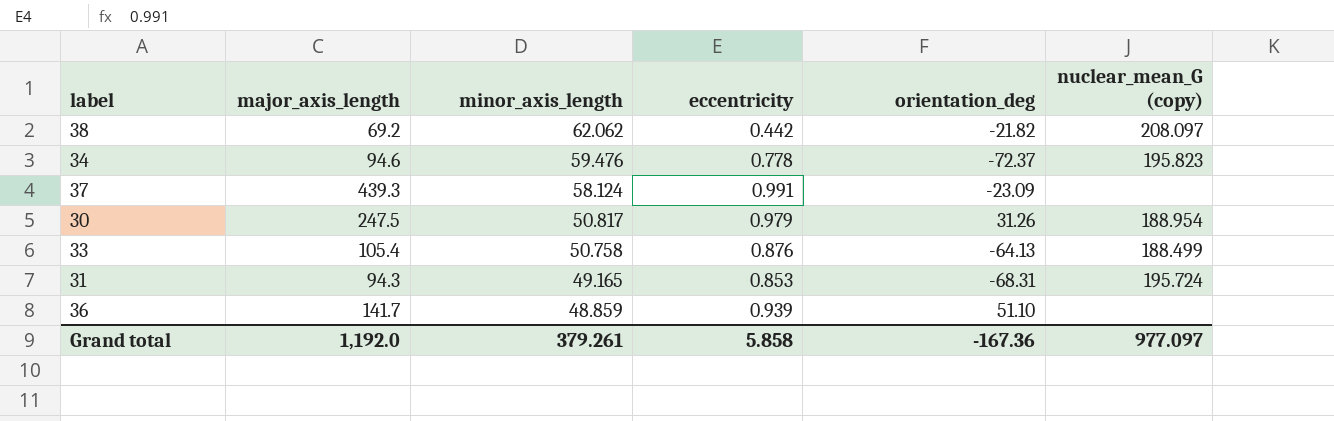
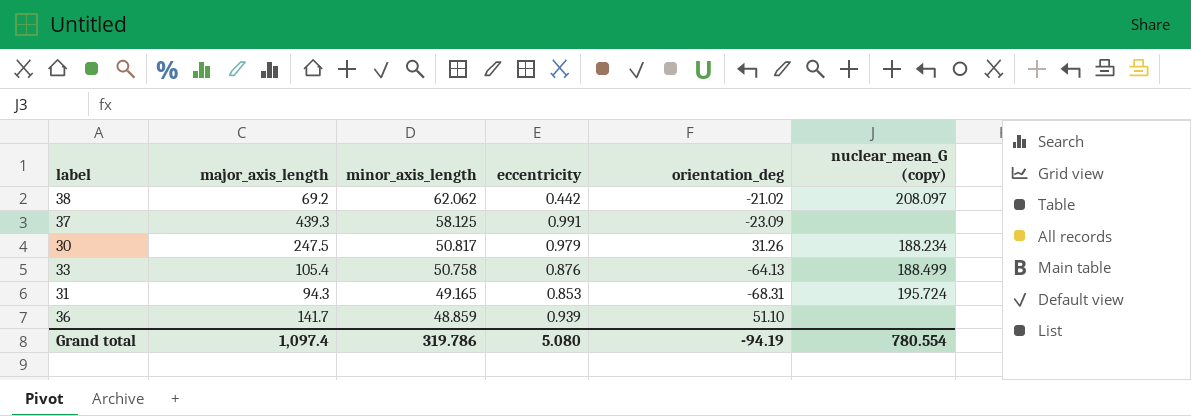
row 34: 94.6 | 59.476 | 0.778 | -72.37 | 195.823 -> none
38 | orientation_deg: -21.82 -> -21.02
37 | minor_axis_length: 58.124 -> 58.125
30 | nuclear_mean_G (copy): 188.954 -> 188.234
Grand total | major_axis_length: 1,192.0 -> 1,097.4
Grand total | minor_axis_length: 379.261 -> 319.786
Grand total | eccentricity: 5.858 -> 5.080
Grand total | orientation_deg: -167.36 -> -94.19
Grand total | nuclear_mean_G (copy): 977.097 -> 780.554

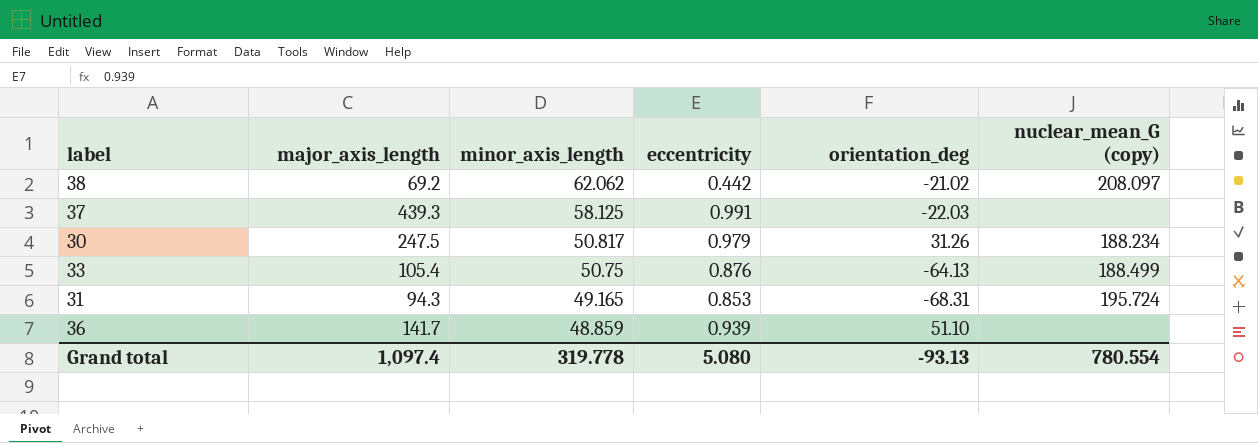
37 | orientation_deg: -23.09 -> -22.03
33 | minor_axis_length: 50.758 -> 50.75
Grand total | minor_axis_length: 319.786 -> 319.778
Grand total | orientation_deg: -94.19 -> -93.13

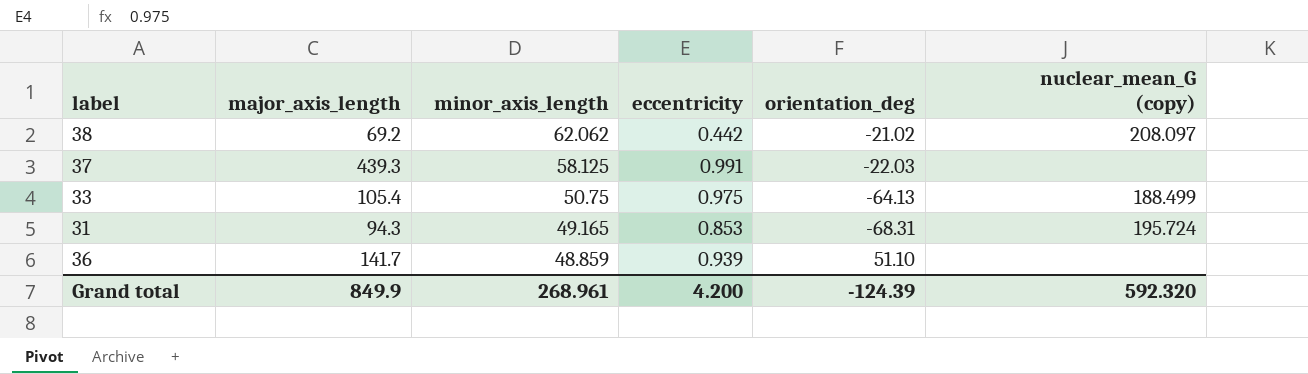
row 30: 247.5 | 50.817 | 0.979 | 31.26 | 188.234 -> none
33 | eccentricity: 0.876 -> 0.975
Grand total | major_axis_length: 1,097.4 -> 849.9
Grand total | minor_axis_length: 319.778 -> 268.961
Grand total | eccentricity: 5.080 -> 4.200
Grand total | orientation_deg: -93.13 -> -124.39
Grand total | nuclear_mean_G (copy): 780.554 -> 592.320

